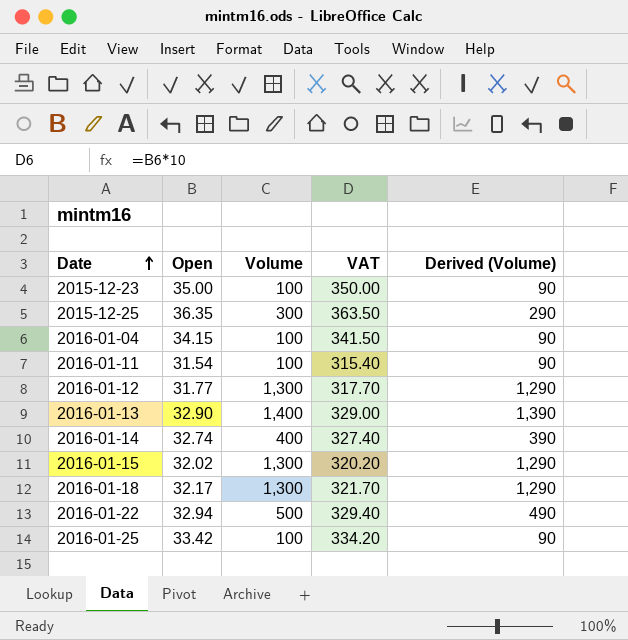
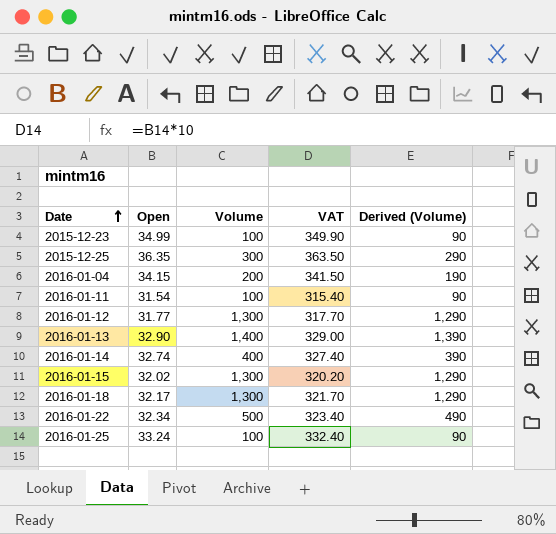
2015-12-23 | Open: 35.00 -> 34.99
2015-12-23 | VAT: 350.00 -> 349.90
2016-01-04 | Volume: 100 -> 200
2016-01-04 | Derived (Volume): 90 -> 190
2016-01-22 | Open: 32.94 -> 32.34
2016-01-22 | VAT: 329.40 -> 323.40
2016-01-25 | Open: 33.42 -> 33.24
2016-01-25 | VAT: 334.20 -> 332.40

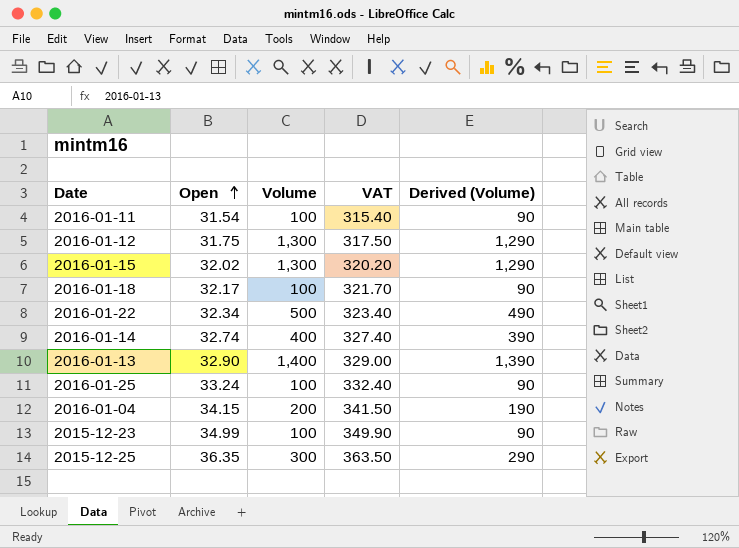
row order: Date ascending -> Open ascending
2016-01-12 | Open: 31.77 -> 31.75
2016-01-12 | VAT: 317.70 -> 317.50
2016-01-18 | Volume: 1,300 -> 100
2016-01-18 | Derived (Volume): 1,290 -> 90

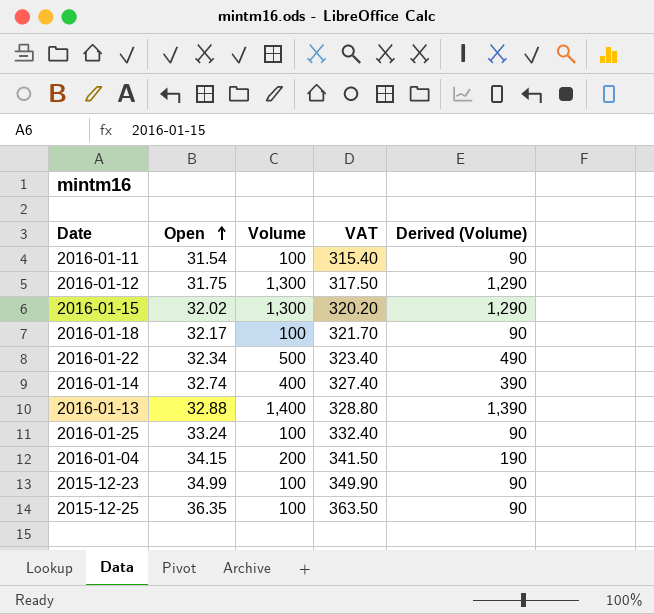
2016-01-13 | Open: 32.90 -> 32.88
2016-01-13 | VAT: 329.00 -> 328.80
2015-12-25 | Volume: 300 -> 100
2015-12-25 | Derived (Volume): 290 -> 90

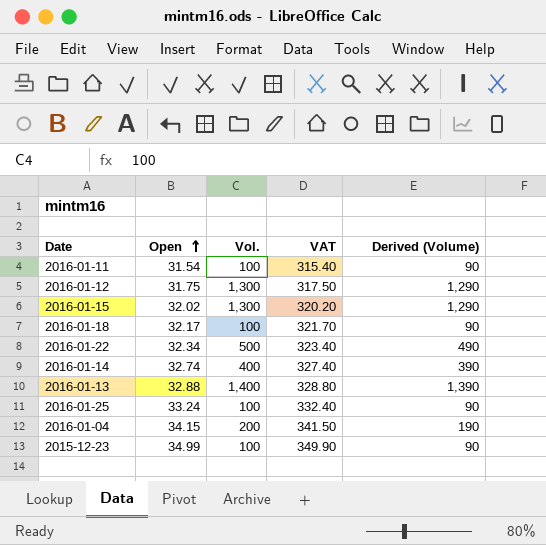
column name: Volume -> Vol.
row 2015-12-25: 36.35 | 100 | 363.50 | 90 -> none

